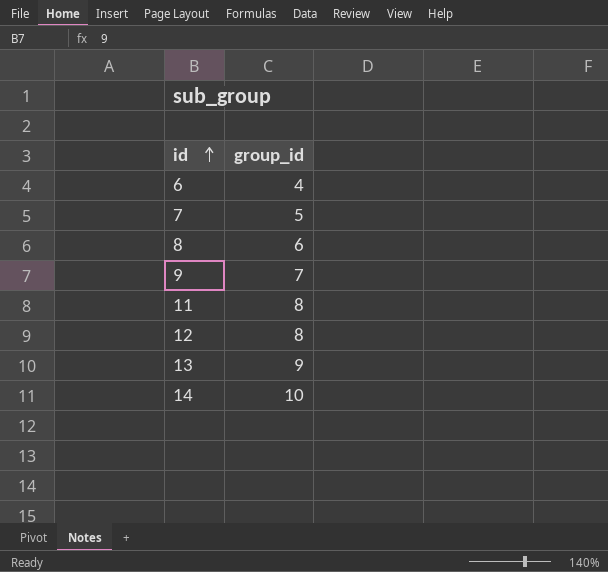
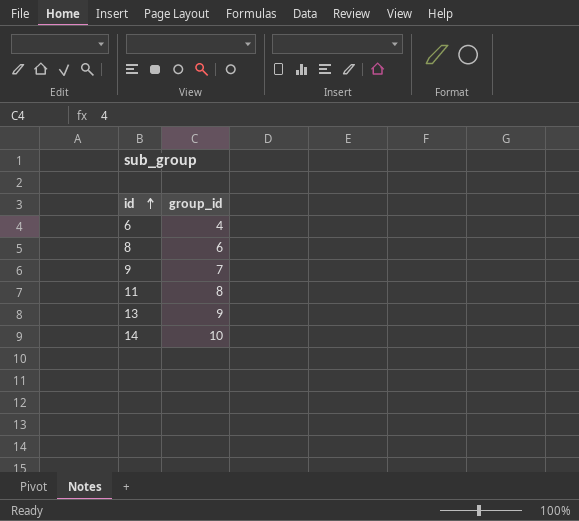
row 7: 5 -> none
row 12: 8 -> none

